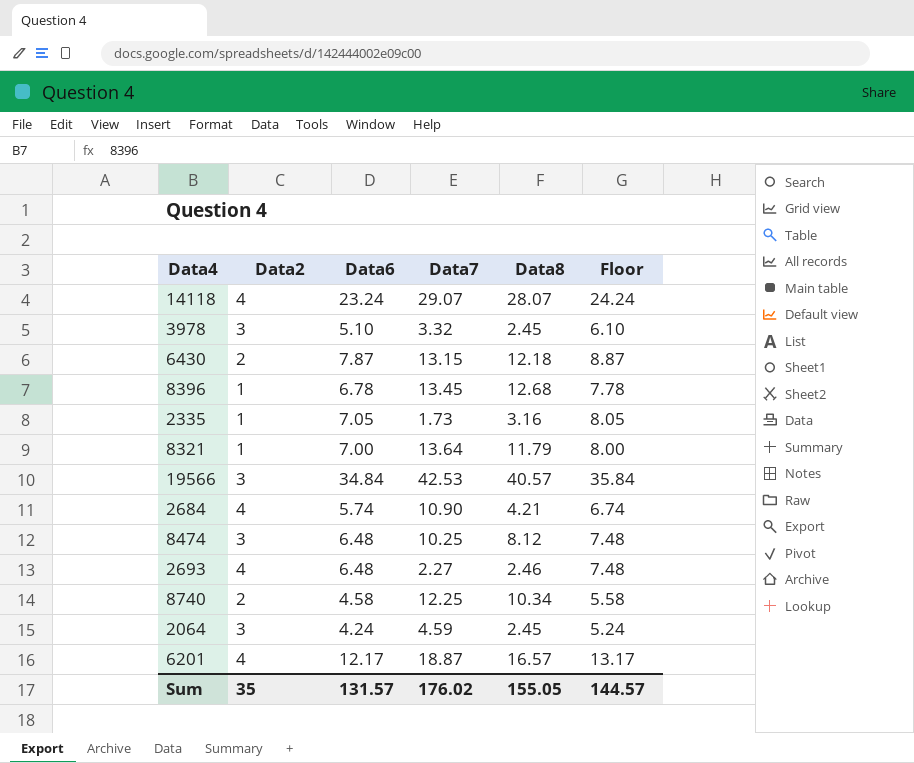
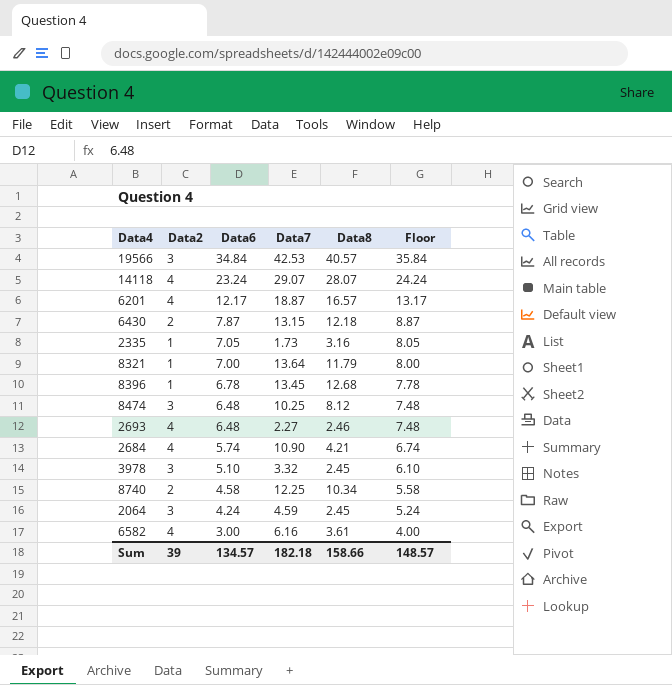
row order: none -> Data6 descending
row 6582: none -> 4 | 3.00 | 6.16 | 3.61 | 4.00
Sum | Data2: 35 -> 39
Sum | Data6: 131.57 -> 134.57
Sum | Data7: 176.02 -> 182.18
Sum | Data8: 155.05 -> 158.66
Sum | Floor: 144.57 -> 148.57

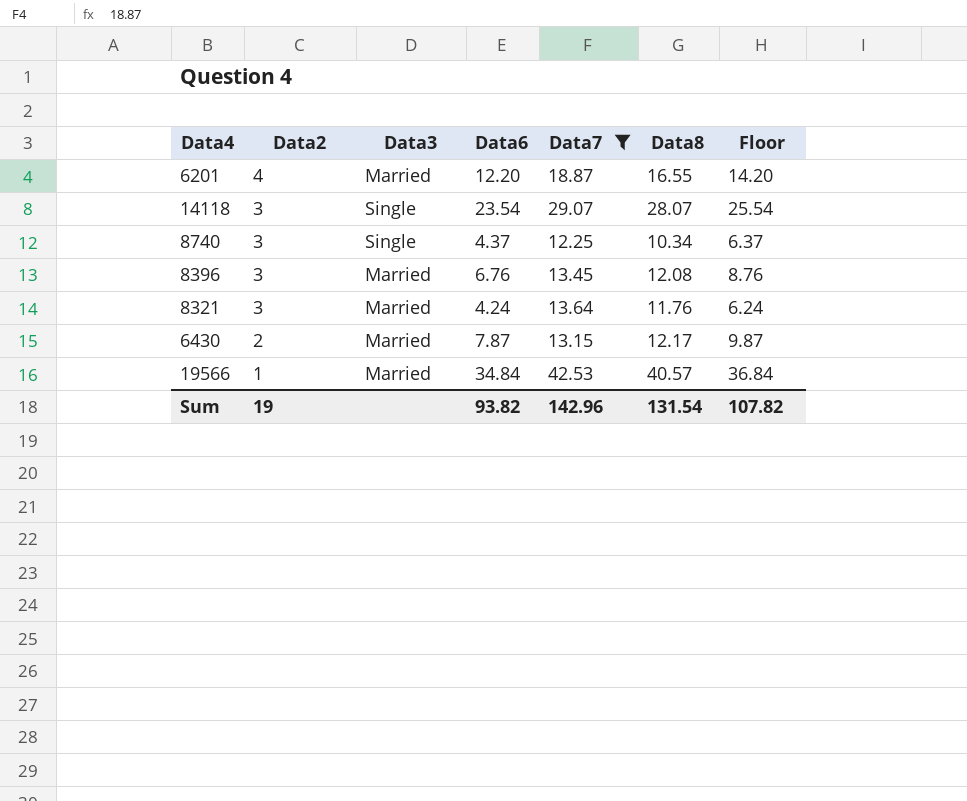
filter: none -> Data7 >= 12.25
row order: Data6 descending -> Data2 descending
column Data3 | position: none -> 3
column Floor | formula: [Data6] + 1 -> [Data6] + 2
6201 | Data6: 12.17 -> 12.20
6201 | Data8: 16.57 -> 16.55
14118 | Data2: 4 -> 3
14118 | Data6: 23.24 -> 23.54
8740 | Data2: 2 -> 3
8740 | Data6: 4.58 -> 4.37
8396 | Data2: 1 -> 3
8396 | Data6: 6.78 -> 6.76
8396 | Data8: 12.68 -> 12.08
8321 | Data2: 1 -> 3
8321 | Data6: 7.00 -> 4.24
8321 | Data8: 11.79 -> 11.76
6430 | Data8: 12.18 -> 12.17
19566 | Data2: 3 -> 1
Sum | Data2: 39 -> 19
Sum | Data6: 134.57 -> 93.82
Sum | Data7: 182.18 -> 142.96
Sum | Data8: 158.66 -> 131.54
Sum | Floor: 148.57 -> 107.82

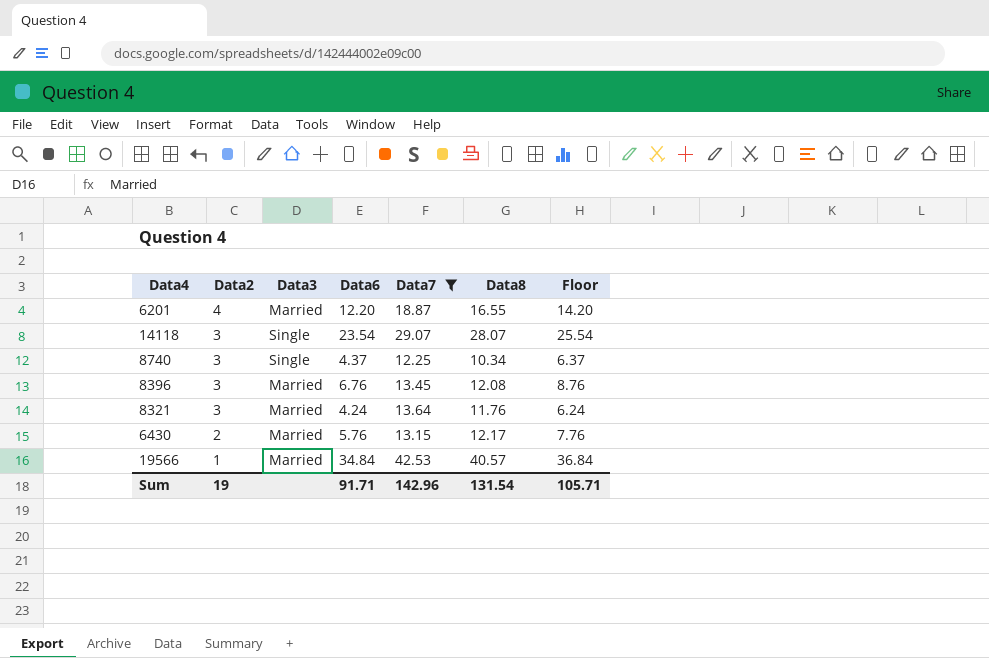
6430 | Data6: 7.87 -> 5.76
6430 | Floor: 9.87 -> 7.76
Sum | Data6: 93.82 -> 91.71
Sum | Floor: 107.82 -> 105.71

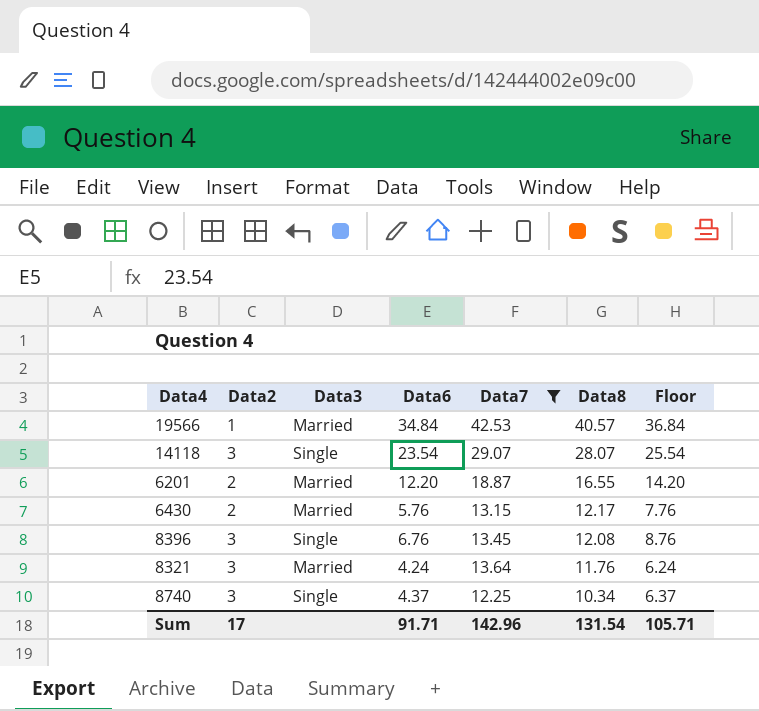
row order: Data2 descending -> Data8 descending
6201 | Data2: 4 -> 2
8396 | Data3: Married -> Single
Sum | Data2: 19 -> 17

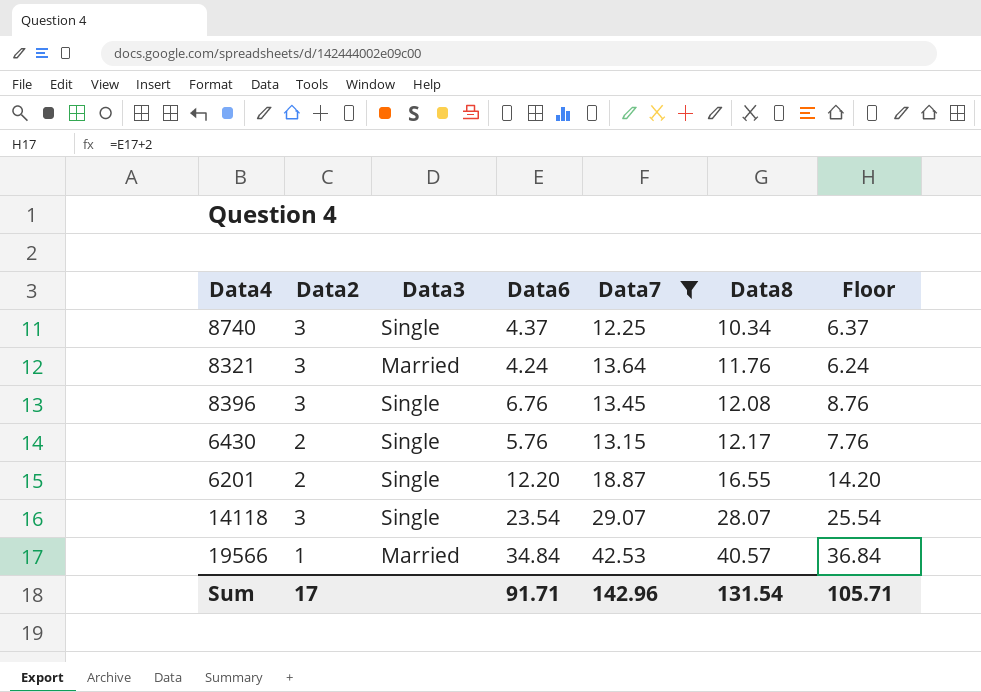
row order: Data8 descending -> Data8 ascending
6430 | Data3: Married -> Single
6201 | Data3: Married -> Single

